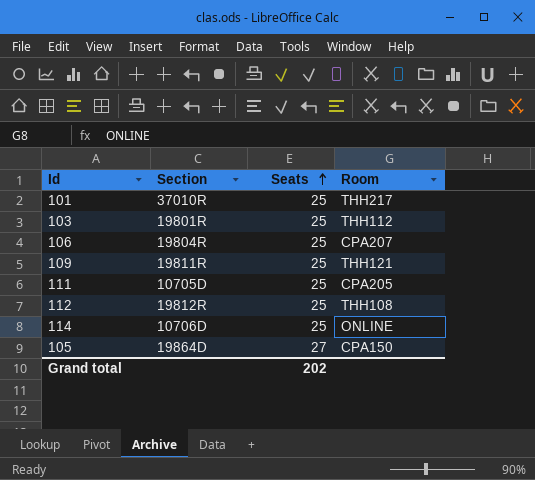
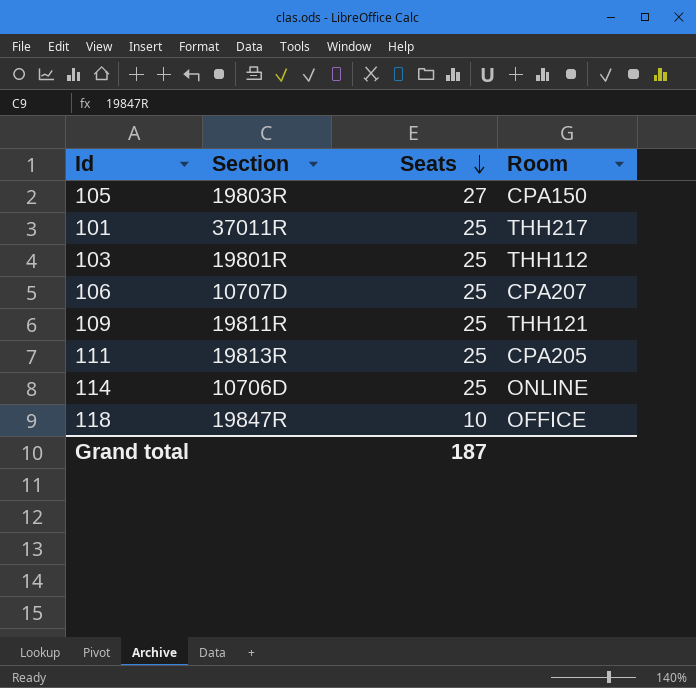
row order: Seats ascending -> Seats descending
row 112: 19812R | 25 | THH108 -> none
105 | Section: 19864D -> 19803R
101 | Section: 37010R -> 37011R
106 | Section: 19804R -> 10707D
111 | Section: 10705D -> 19813R
row 118: none -> 19847R | 10 | OFFICE
Grand total | Seats: 202 -> 187

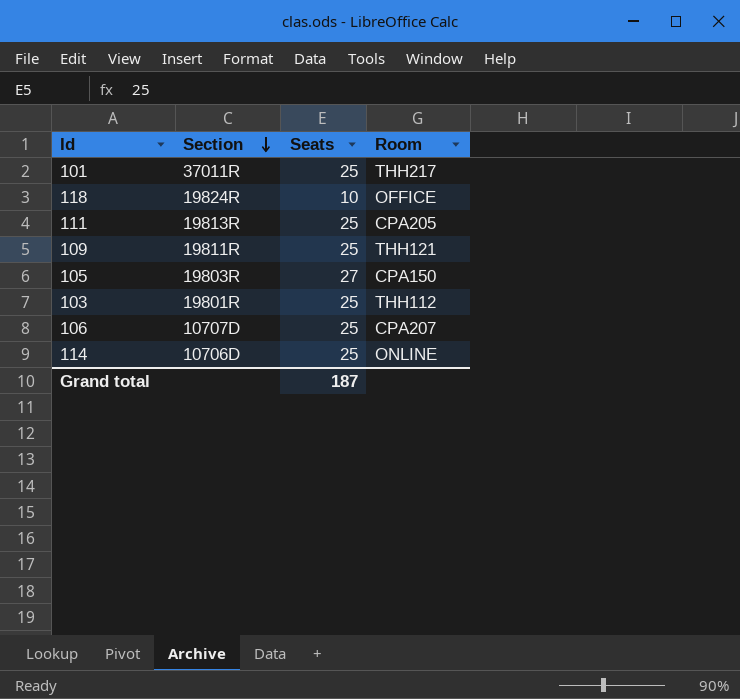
row order: Seats descending -> Section descending
118 | Section: 19847R -> 19824R

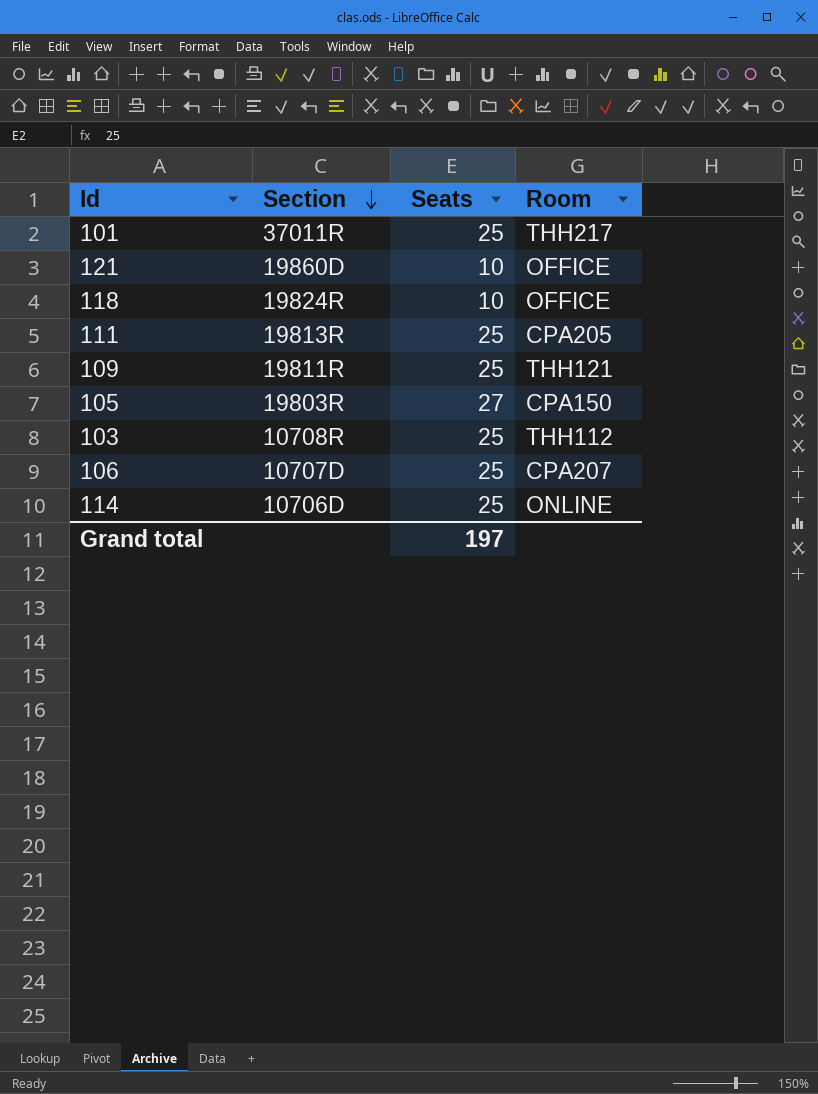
row 121: none -> 19860D | 10 | OFFICE
103 | Section: 19801R -> 10708R
Grand total | Seats: 187 -> 197

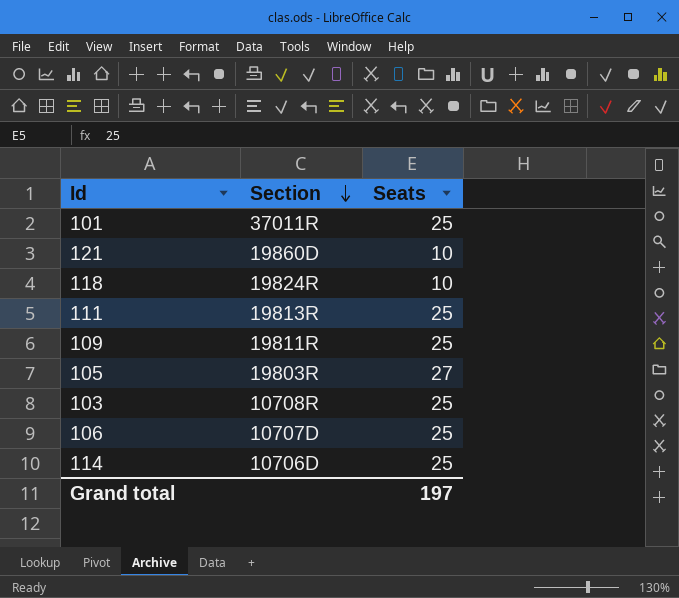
column Room | position: 4 -> none

